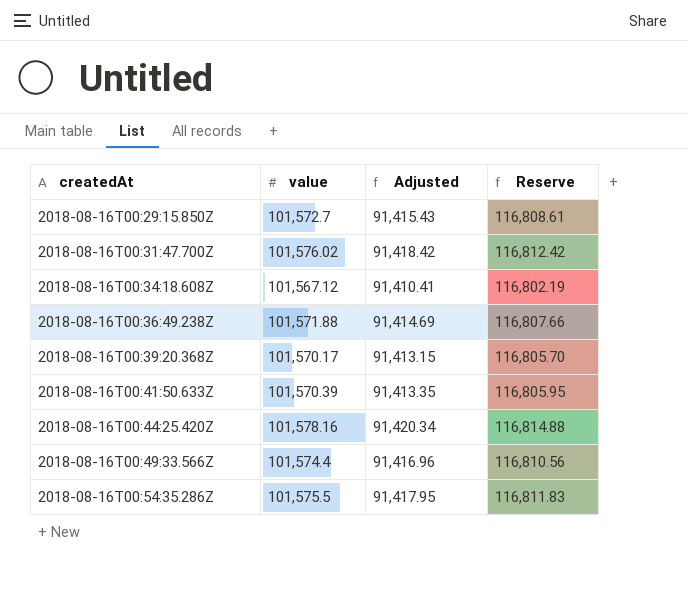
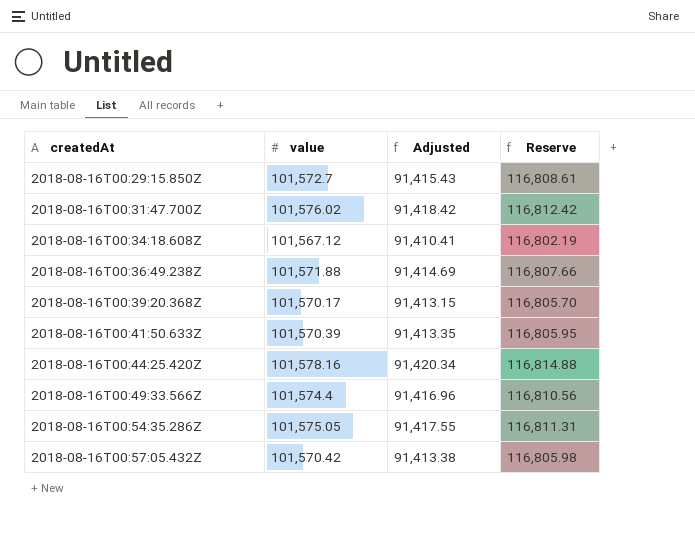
2018-08-16T00:54:35.286Z | value: 101,575.5 -> 101,575.05
2018-08-16T00:54:35.286Z | Adjusted: 91,417.95 -> 91,417.55
2018-08-16T00:54:35.286Z | Reserve: 116,811.83 -> 116,811.31
row 2018-08-16T00:57:05.432Z: none -> 101,570.42 | 91,413.38 | 116,805.98

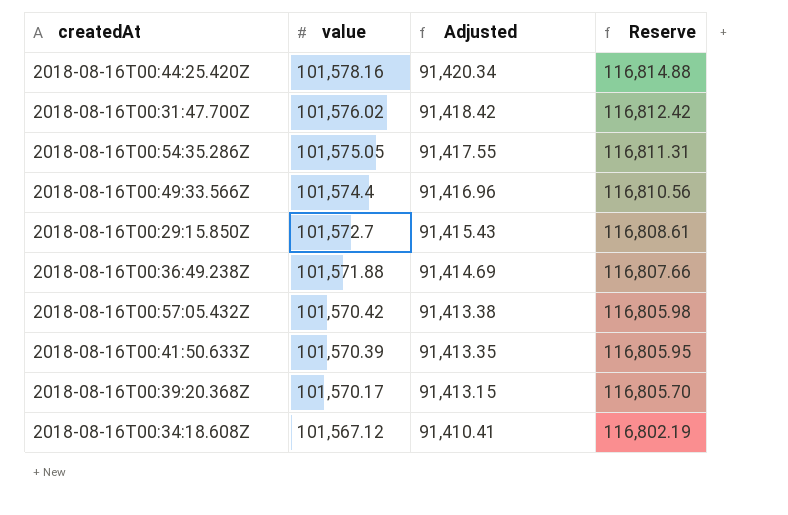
row order: createdAt ascending -> value descending

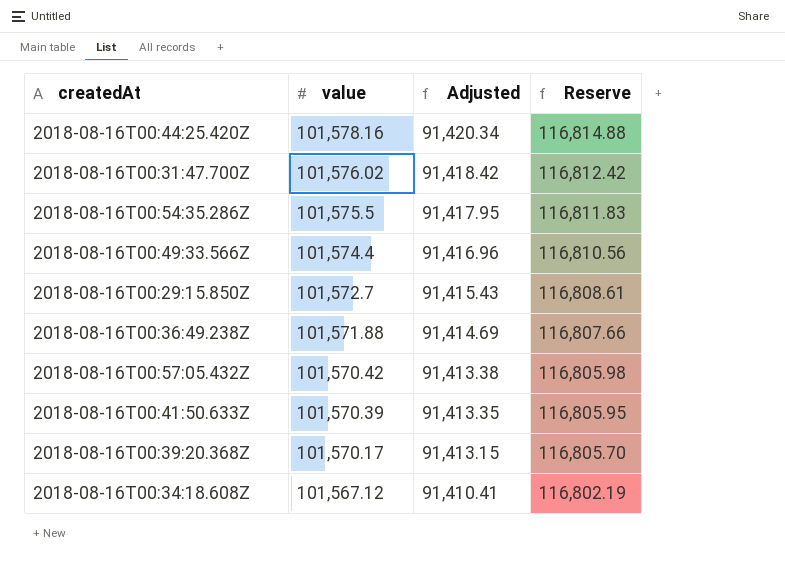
2018-08-16T00:54:35.286Z | value: 101,575.05 -> 101,575.5
2018-08-16T00:54:35.286Z | Adjusted: 91,417.55 -> 91,417.95
2018-08-16T00:54:35.286Z | Reserve: 116,811.31 -> 116,811.83

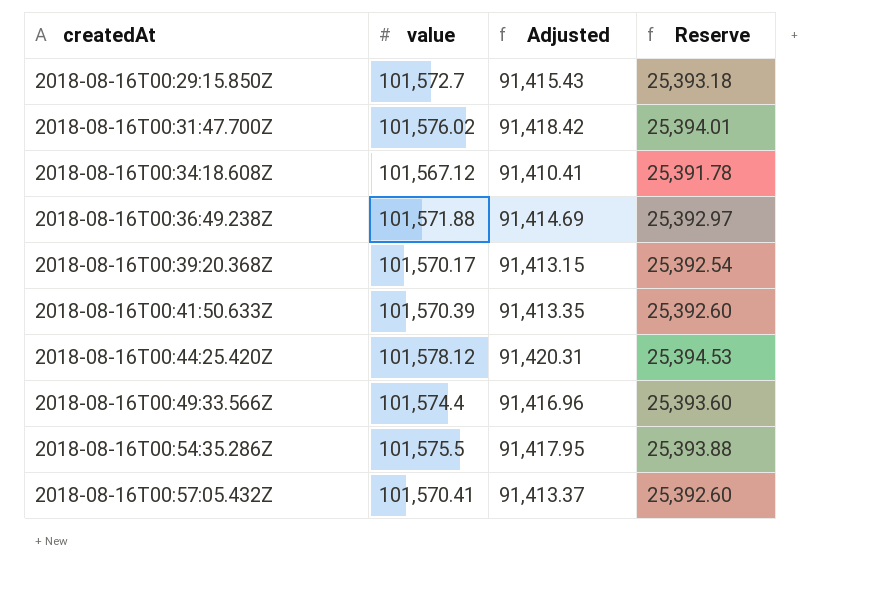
row order: value descending -> createdAt ascending
column Reserve | formula: [value] * 1.15 -> [value] * 0.25
2018-08-16T00:44:25.420Z | value: 101,578.16 -> 101,578.12
2018-08-16T00:44:25.420Z | Adjusted: 91,420.34 -> 91,420.31
2018-08-16T00:57:05.432Z | value: 101,570.42 -> 101,570.41
2018-08-16T00:57:05.432Z | Adjusted: 91,413.38 -> 91,413.37

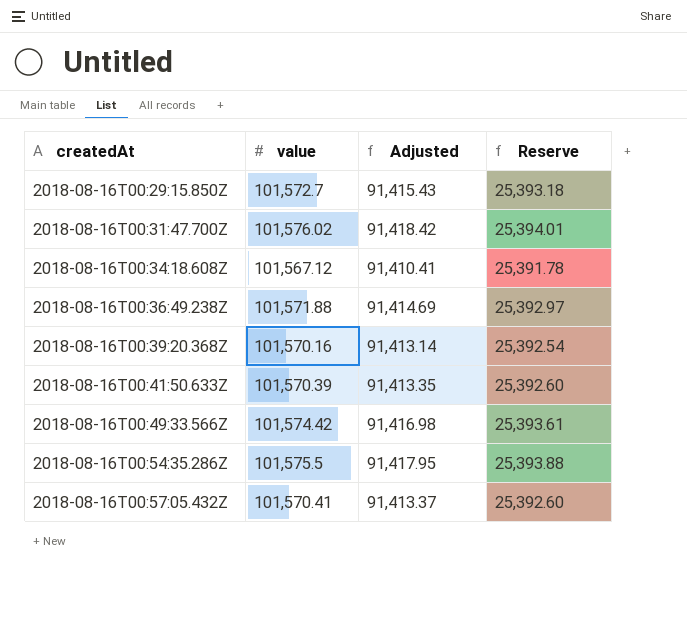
row 2018-08-16T00:44:25.420Z: 101,578.12 | 91,420.31 | 25,394.53 -> none
2018-08-16T00:39:20.368Z | value: 101,570.17 -> 101,570.16
2018-08-16T00:39:20.368Z | Adjusted: 91,413.15 -> 91,413.14
2018-08-16T00:49:33.566Z | value: 101,574.4 -> 101,574.42
2018-08-16T00:49:33.566Z | Adjusted: 91,416.96 -> 91,416.98
2018-08-16T00:49:33.566Z | Reserve: 25,393.60 -> 25,393.61

